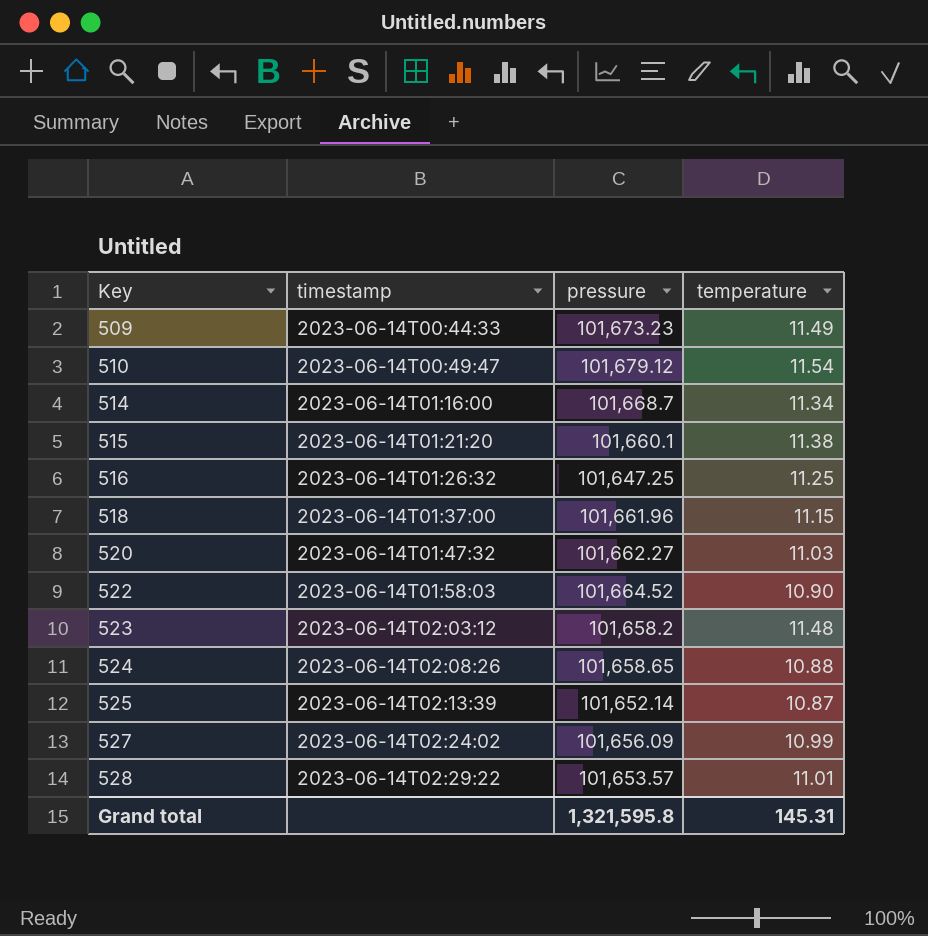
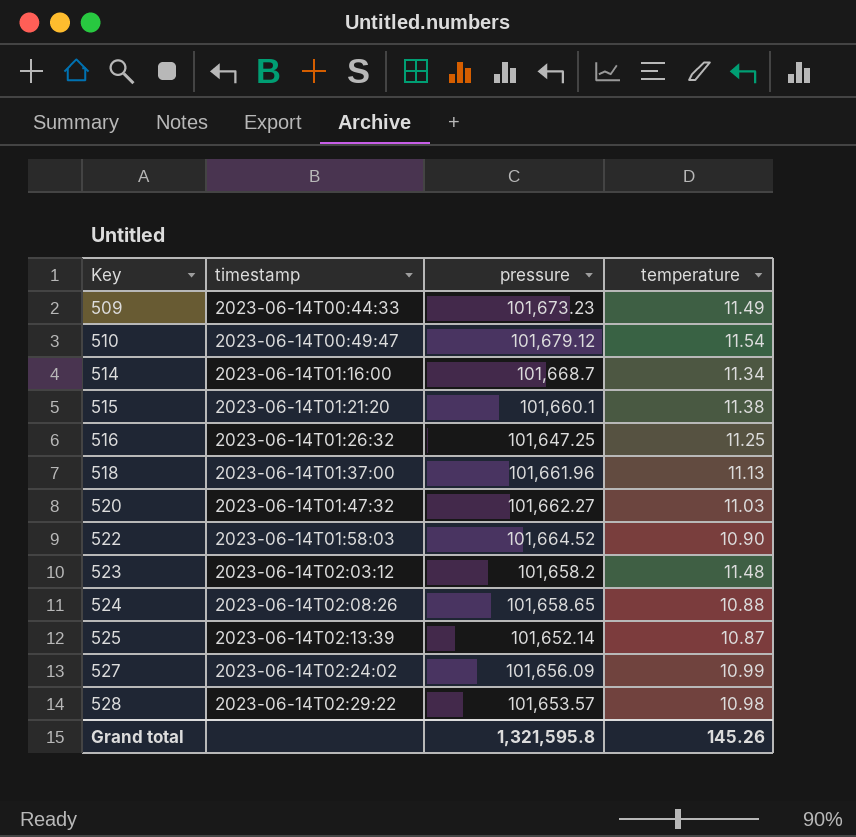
518 | temperature: 11.15 -> 11.13
528 | temperature: 11.01 -> 10.98
Grand total | temperature: 145.31 -> 145.26

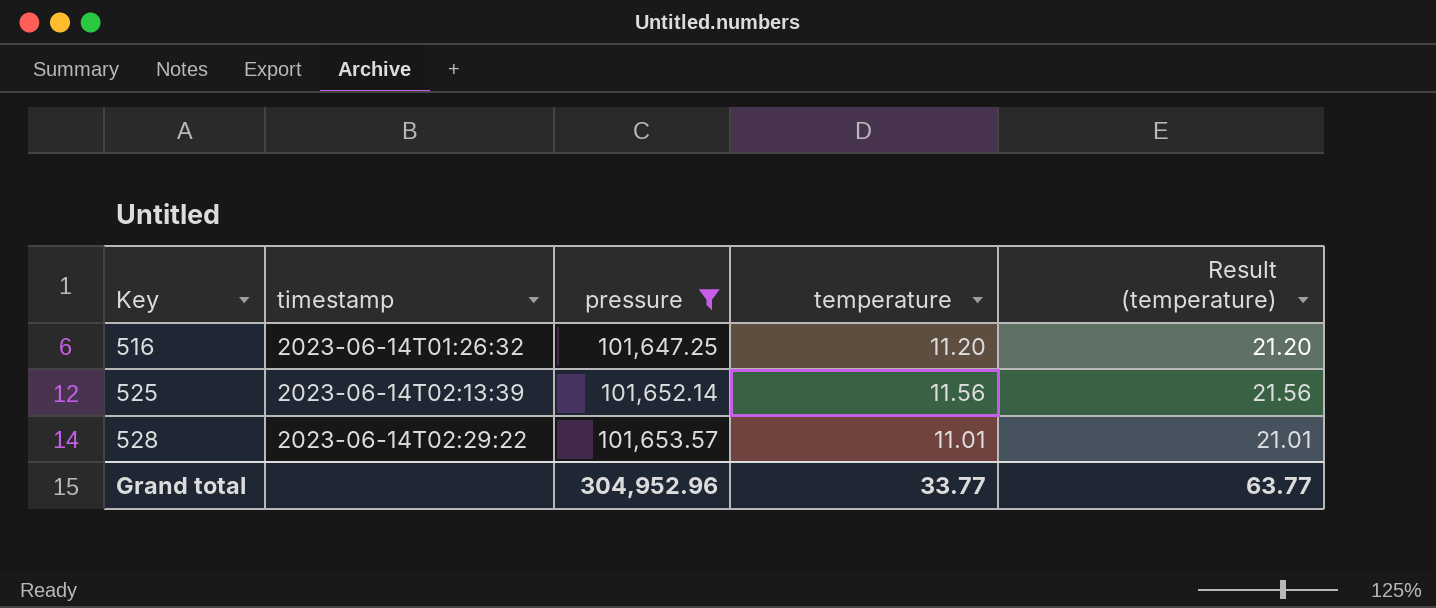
filter: none -> pressure <= 101,653.57
column Result (temperature) | formula: none -> [temperature] + 10
516 | temperature: 11.25 -> 11.20
525 | temperature: 10.87 -> 11.56
528 | temperature: 10.98 -> 11.01
Grand total | pressure: 1,321,595.8 -> 304,952.96
Grand total | temperature: 145.26 -> 33.77

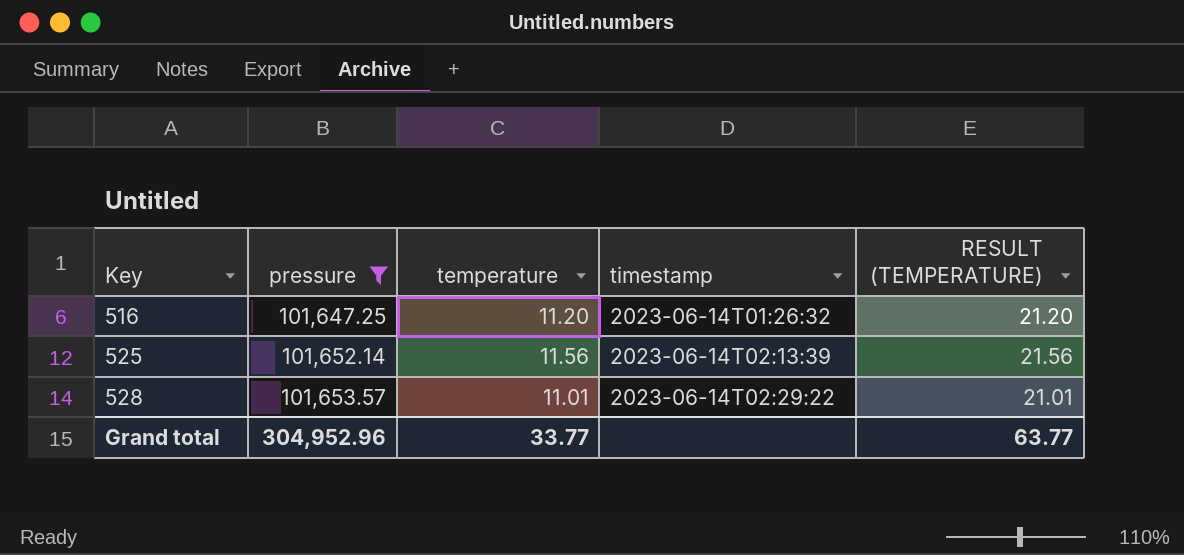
column timestamp | position: 2 -> 4
column name: Result (temperature) -> RESULT (TEMPERATURE)

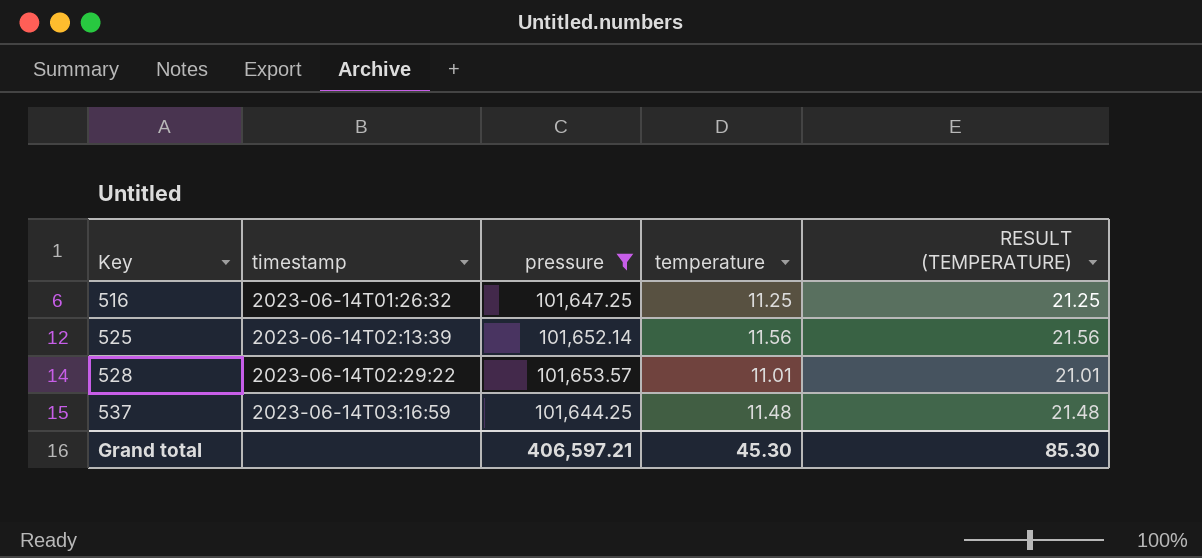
column timestamp | position: 4 -> 2
516 | temperature: 11.20 -> 11.25
516 | RESULT (TEMPERATURE): 21.20 -> 21.25
row 537: none -> 2023-06-14T03:16:59 | 101,644.25 | 11.48 | 21.48
Grand total | pressure: 304,952.96 -> 406,597.21
Grand total | temperature: 33.77 -> 45.30
Grand total | RESULT (TEMPERATURE): 63.77 -> 85.30

